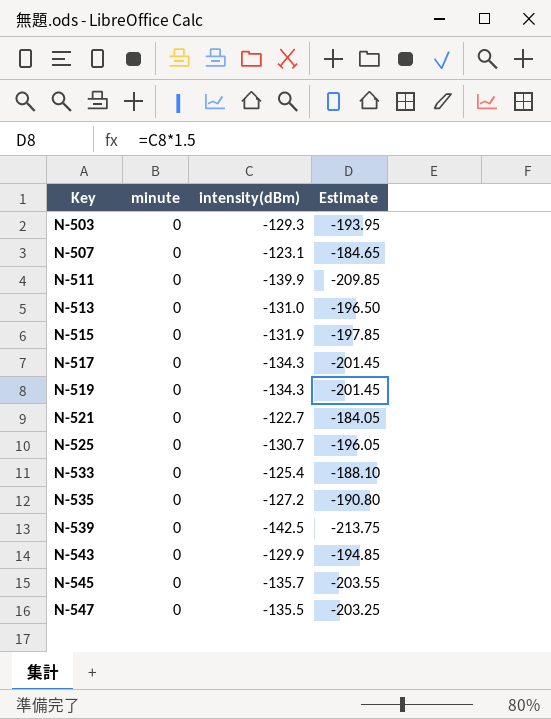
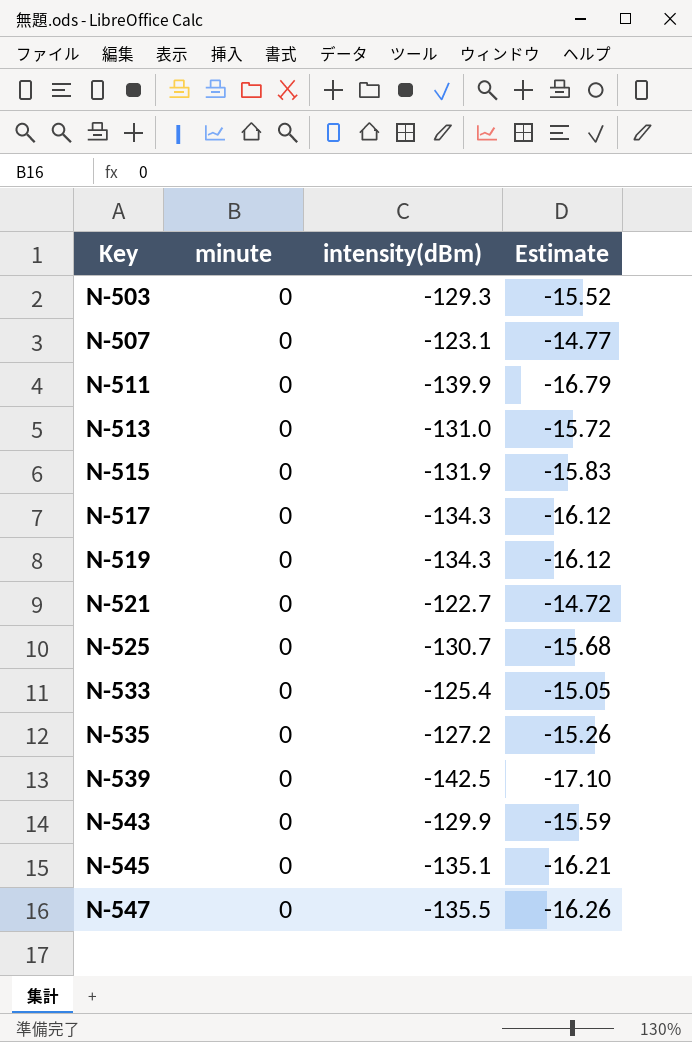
column Estimate | formula: [intensity(dBm)] * 1.5 -> [intensity(dBm)] * 0.12
N-545 | intensity(dBm): -135.7 -> -135.1

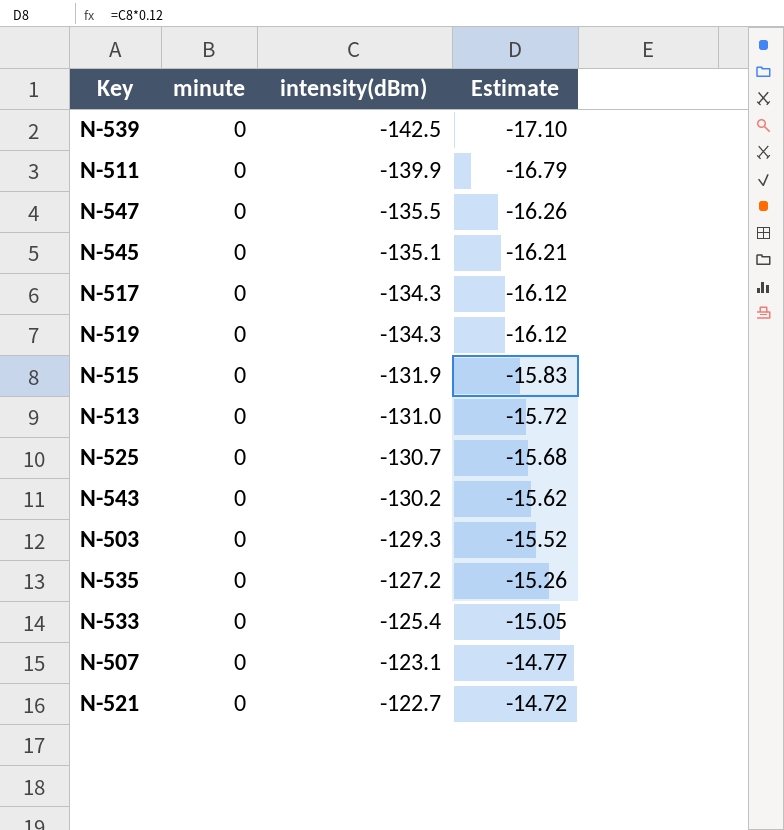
row order: Key ascending -> intensity(dBm) ascending
N-543 | intensity(dBm): -129.9 -> -130.2
N-543 | Estimate: -15.59 -> -15.62

